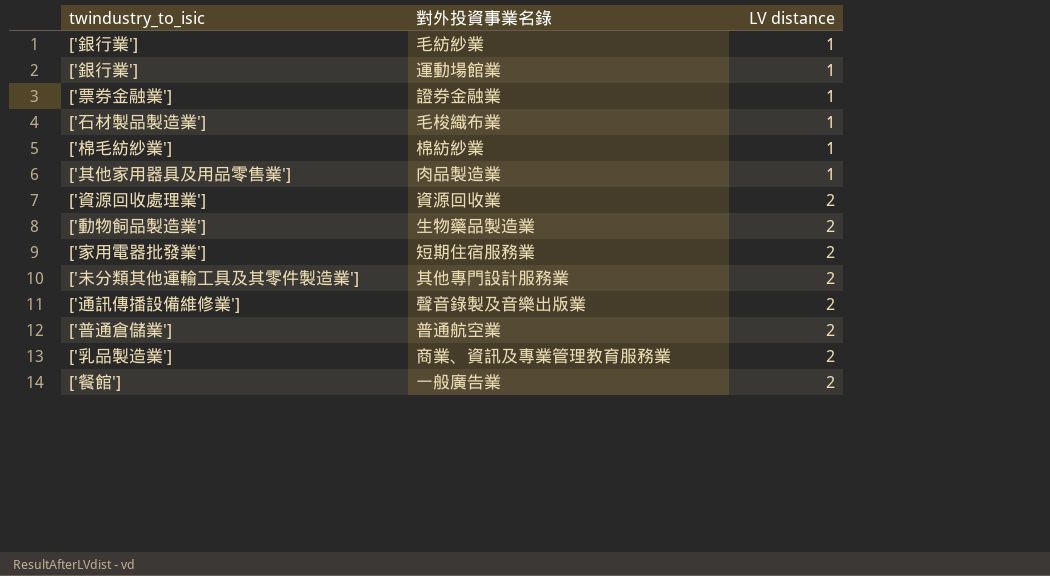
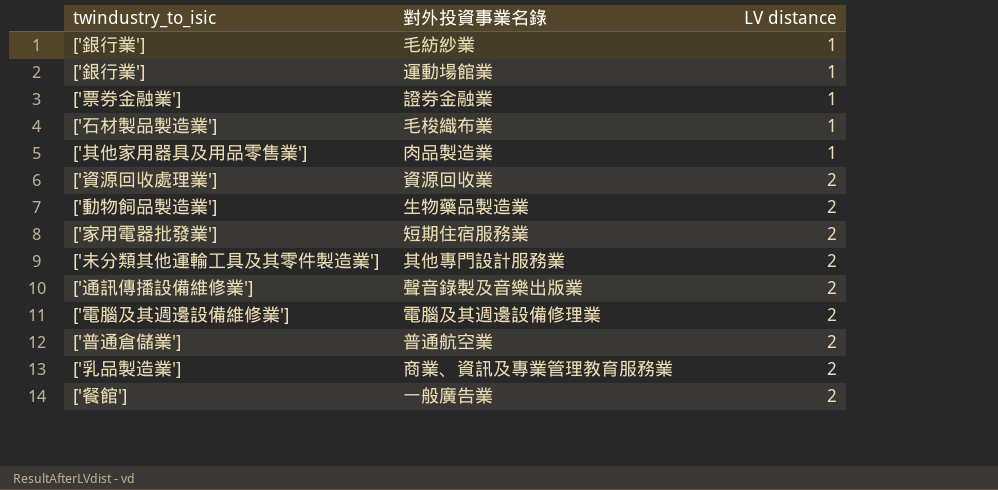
row 棉紡紗業: ['棉毛紡紗業'] | 1 -> none
row 電腦及其週邊設備修理業: none -> ['電腦及其週邊設備維修業'] | 2

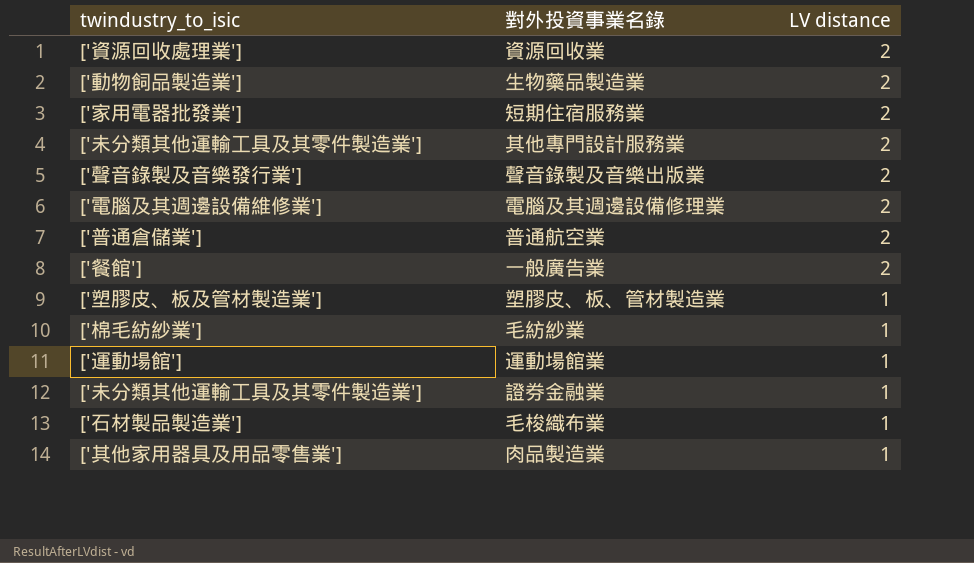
row order: LV distance ascending -> LV distance descending
row 商業、資訊及專業管理教育服務業: ['乳品製造業'] | 2 -> none
聲音錄製及音樂出版業 | twindustry_to_isic: ['通訊傳播設備維修業'] -> ['聲音錄製及音樂發行業']
row 塑膠皮、板、管材製造業: none -> ['塑膠皮、板及管材製造業'] | 1
毛紡紗業 | twindustry_to_isic: ['銀行業'] -> ['棉毛紡紗業']
運動場館業 | twindustry_to_isic: ['銀行業'] -> ['運動場館']
證券金融業 | twindustry_to_isic: ['票券金融業'] -> ['未分類其他運輸工具及其零件製造業']

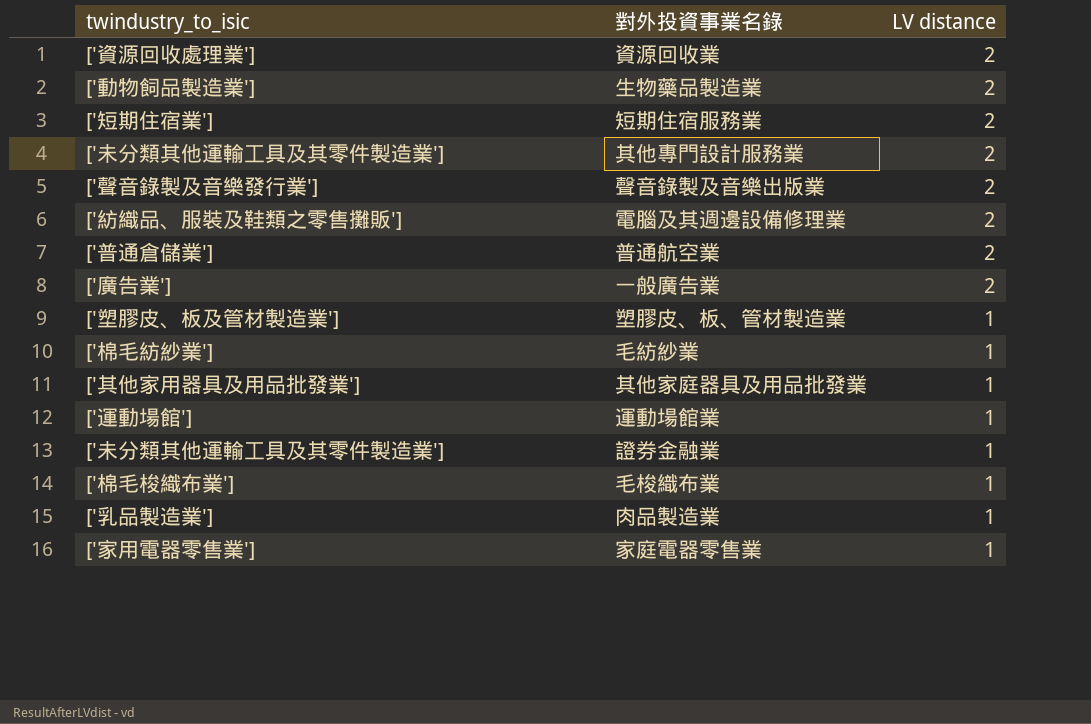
短期住宿服務業 | twindustry_to_isic: ['家用電器批發業'] -> ['短期住宿業']
電腦及其週邊設備修理業 | twindustry_to_isic: ['電腦及其週邊設備維修業'] -> ['紡織品、服裝及鞋類之零售攤販']
一般廣告業 | twindustry_to_isic: ['餐館'] -> ['廣告業']
row 其他家庭器具及用品批發業: none -> ['其他家用器具及用品批發業'] | 1
毛梭織布業 | twindustry_to_isic: ['石材製品製造業'] -> ['棉毛梭織布業']
肉品製造業 | twindustry_to_isic: ['其他家用器具及用品零售業'] -> ['乳品製造業']
row 家庭電器零售業: none -> ['家用電器零售業'] | 1

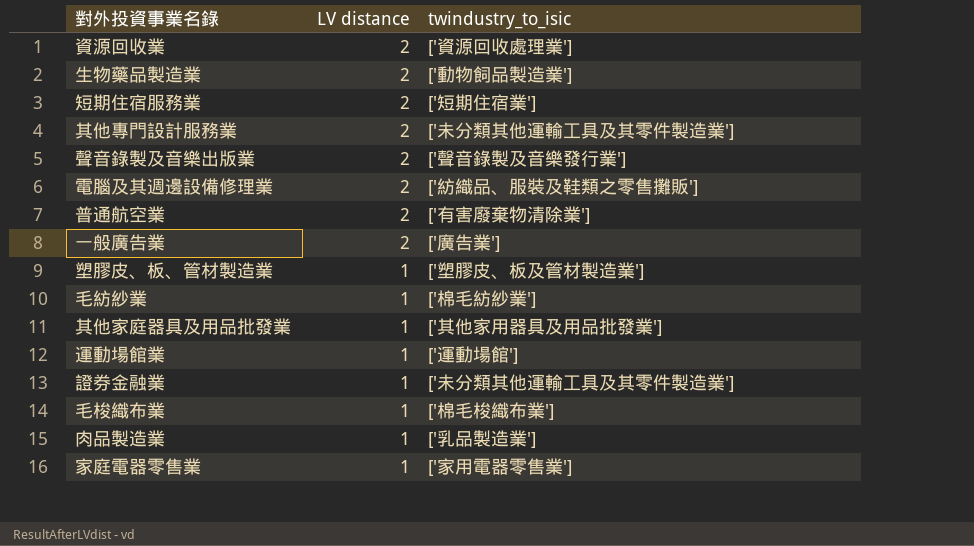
column twindustry_to_isic | position: 1 -> 3
普通航空業 | twindustry_to_isic: ['普通倉儲業'] -> ['有害廢棄物清除業']

